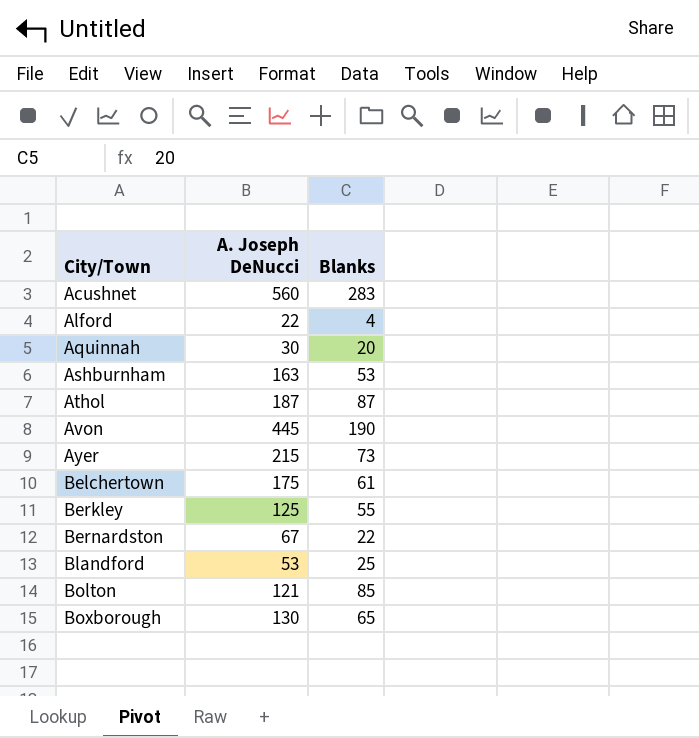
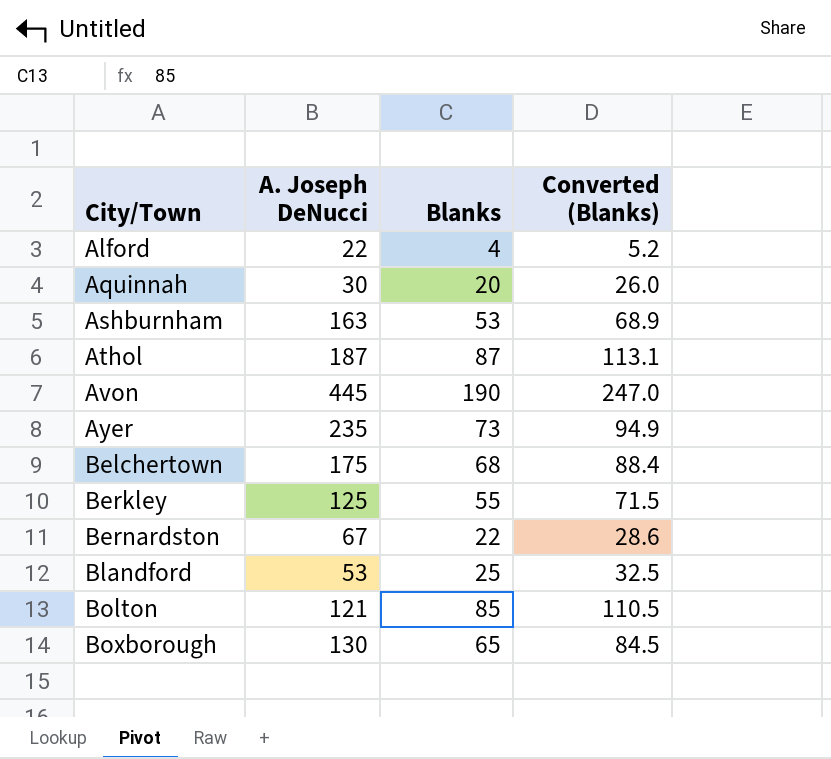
column Converted (Blanks) | formula: none -> [Blanks] * 1.3
row Acushnet: 560 | 283 -> none
Ayer | A. Joseph DeNucci: 215 -> 235
Belchertown | Blanks: 61 -> 68

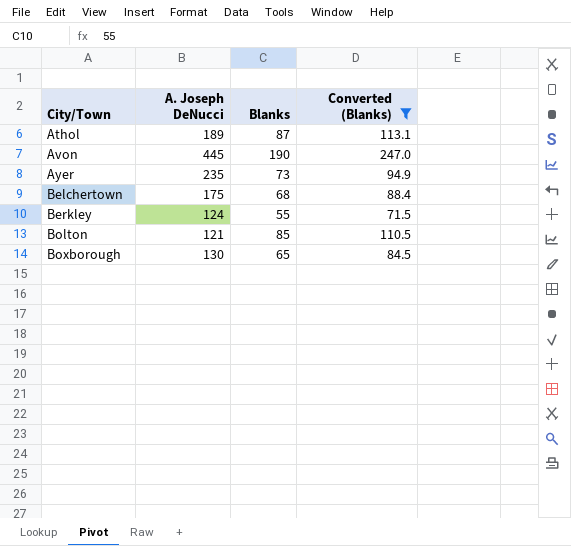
filter: none -> Converted (Blanks) >= 71.5
Athol | A. Joseph DeNucci: 187 -> 189
Berkley | A. Joseph DeNucci: 125 -> 124

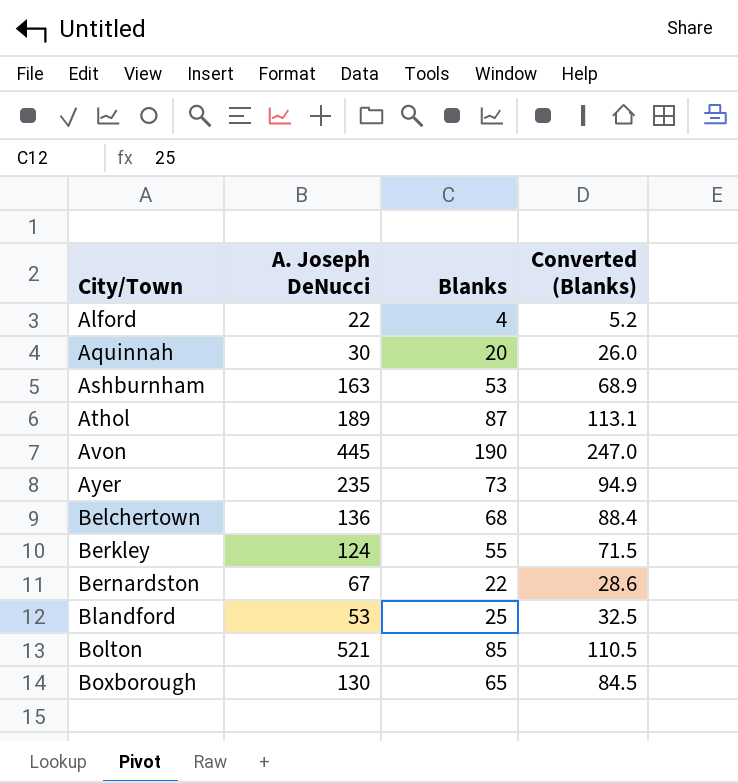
filter: Converted (Blanks) >= 71.5 -> none
Belchertown | A. Joseph DeNucci: 175 -> 136
Bolton | A. Joseph DeNucci: 121 -> 521

